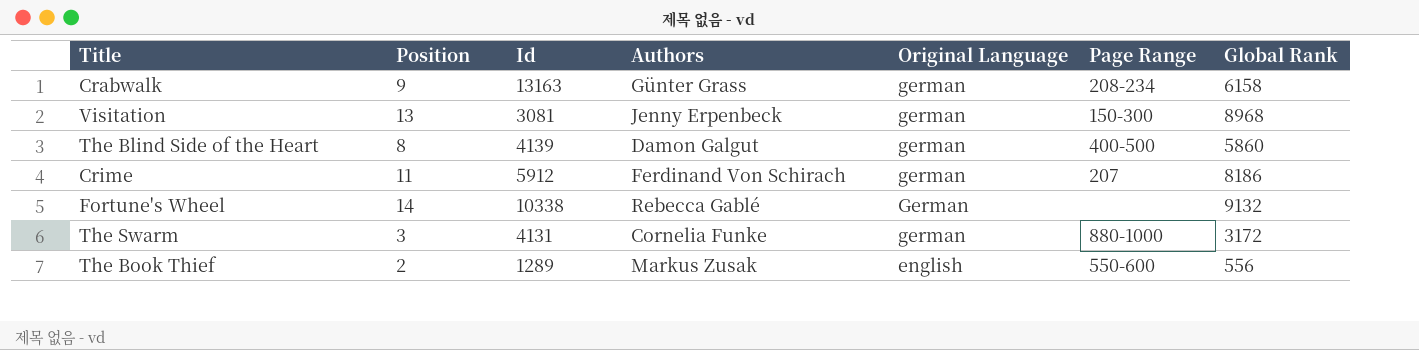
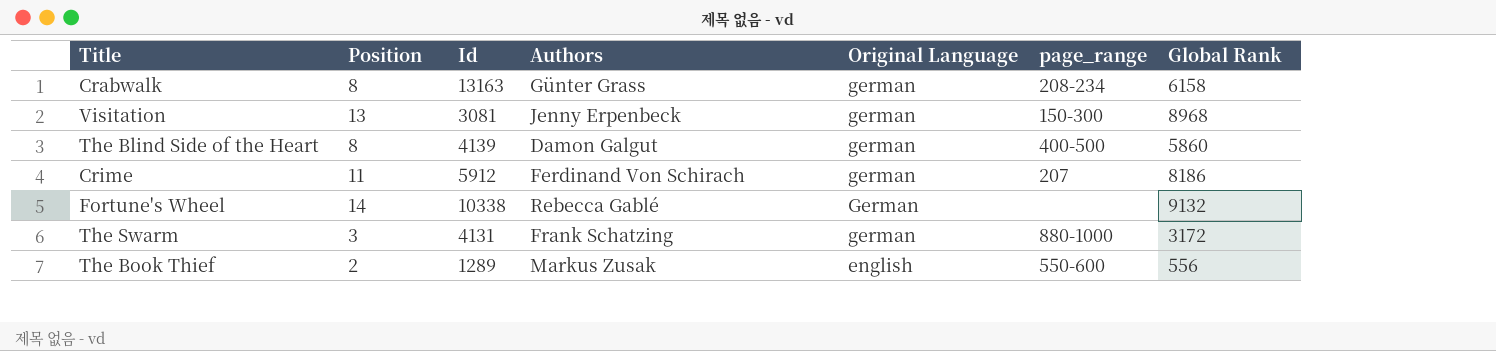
column name: Page Range -> page_range
Crabwalk | Position: 9 -> 8
The Swarm | Authors: Cornelia Funke -> Frank Schatzing

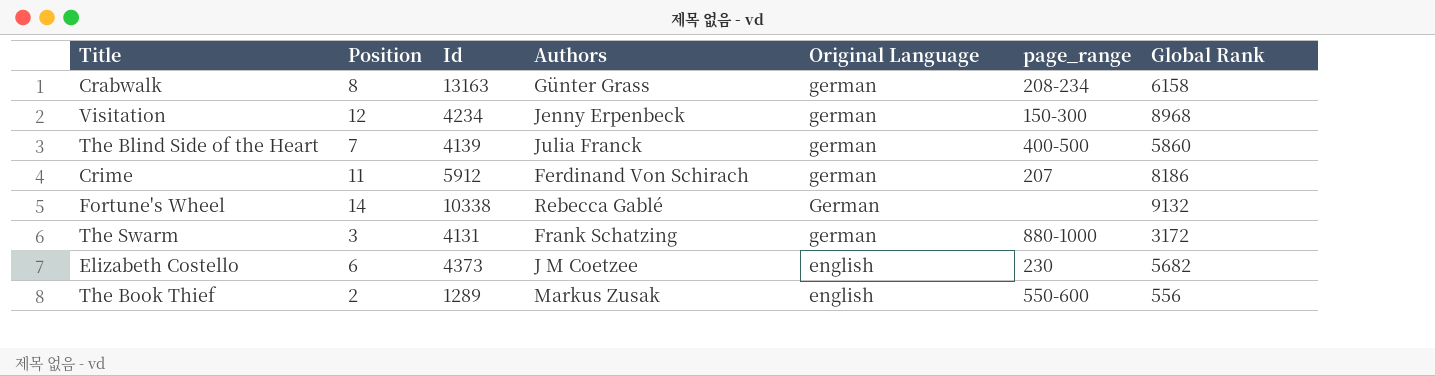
Visitation | Position: 13 -> 12
Visitation | Id: 3081 -> 4234
The Blind Side of the Heart | Position: 8 -> 7
The Blind Side of the Heart | Authors: Damon Galgut -> Julia Franck
row Elizabeth Costello: none -> 6 | 4373 | J M Coetzee | english | 230 | 5682

